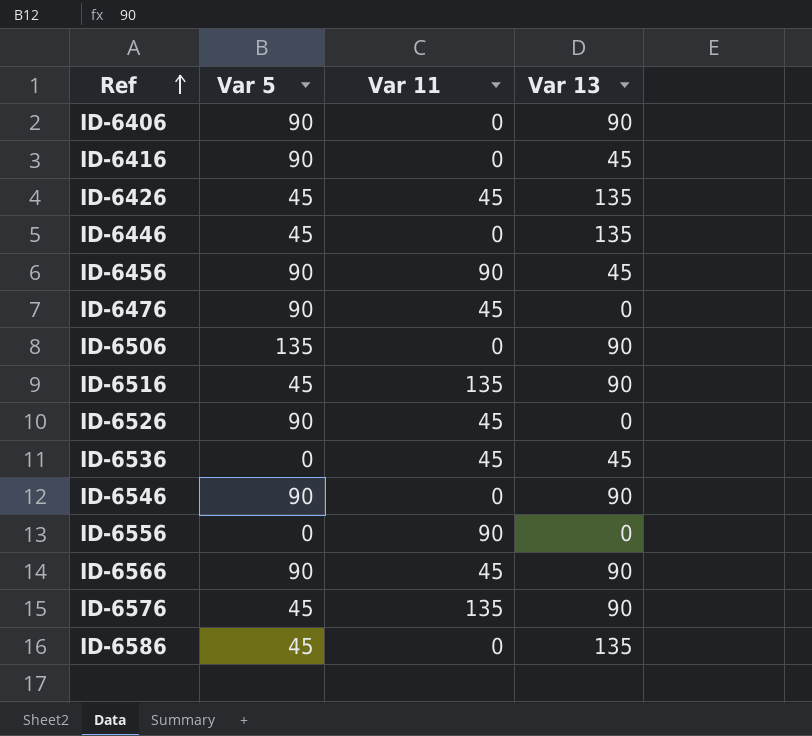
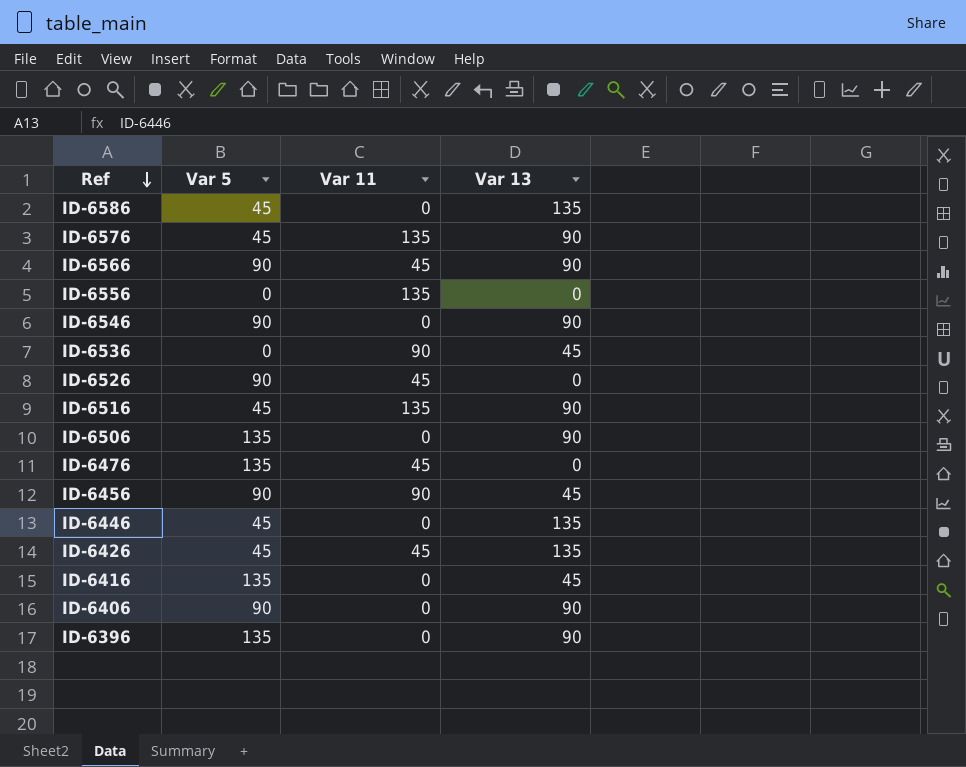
row order: Ref ascending -> Ref descending
ID-6556 | Var 11: 90 -> 135
ID-6536 | Var 11: 45 -> 90
ID-6476 | Var 5: 90 -> 135
ID-6416 | Var 5: 90 -> 135
row ID-6396: none -> 135 | 0 | 90

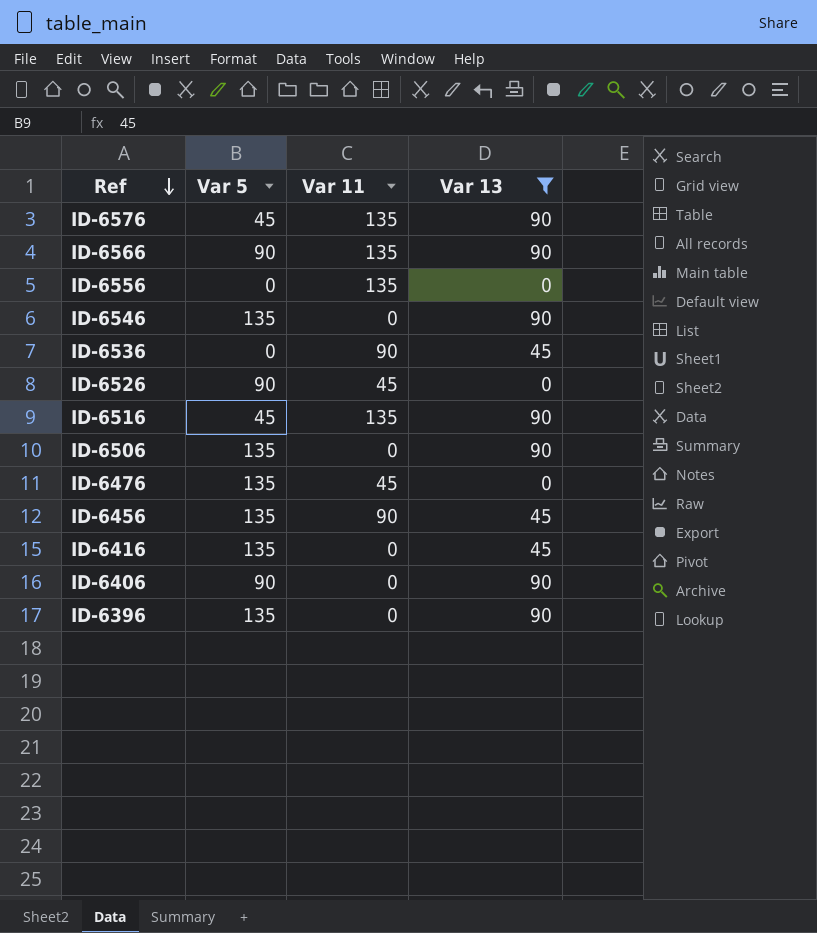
filter: none -> Var 13 != 135
ID-6566 | Var 11: 45 -> 135
ID-6546 | Var 5: 90 -> 135
ID-6456 | Var 5: 90 -> 135

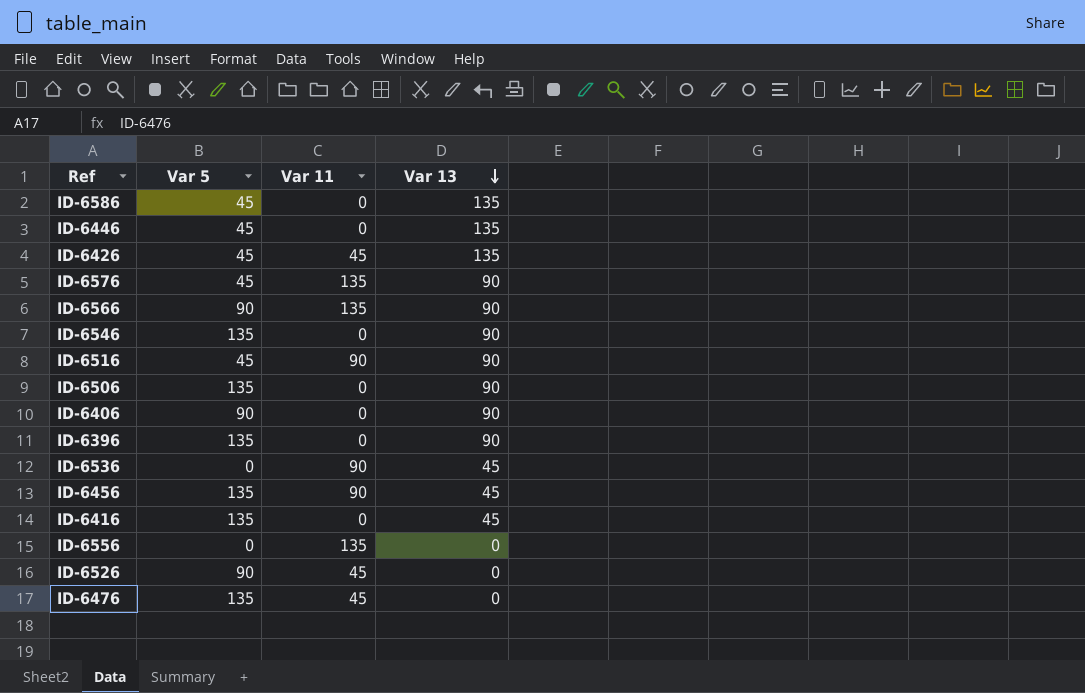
filter: Var 13 != 135 -> none
row order: Ref descending -> Var 13 descending
ID-6516 | Var 11: 135 -> 90

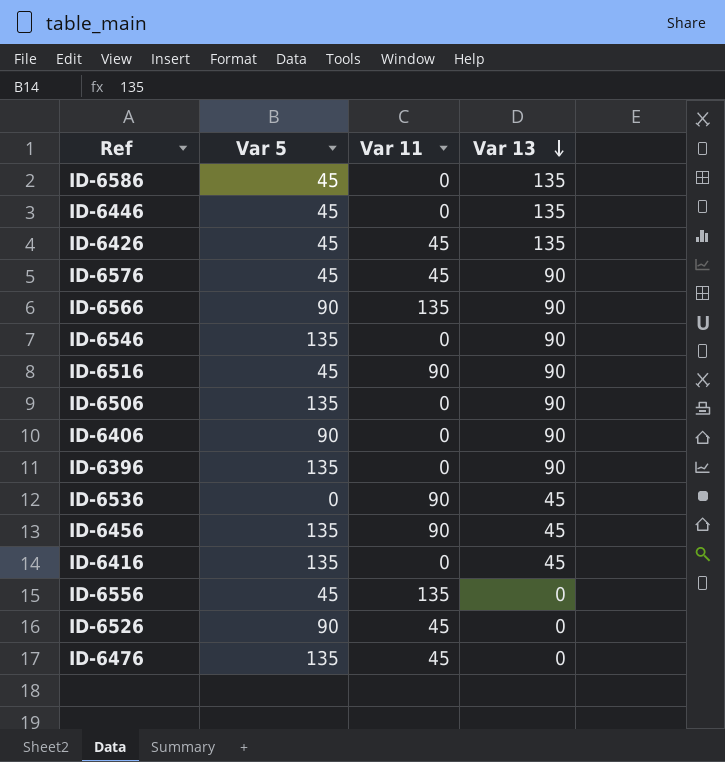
ID-6576 | Var 11: 135 -> 45
ID-6556 | Var 5: 0 -> 45

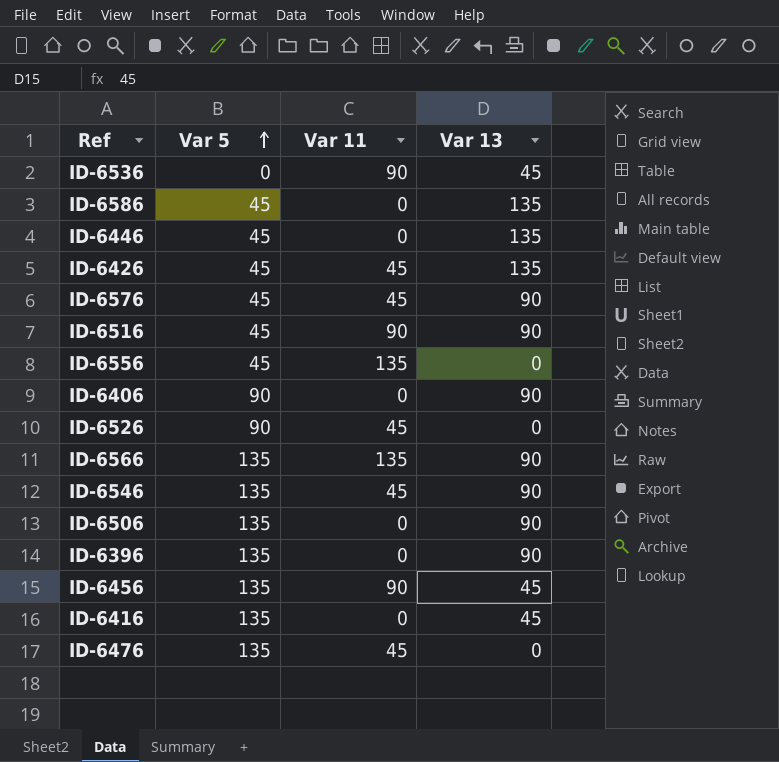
row order: Var 13 descending -> Var 5 ascending
ID-6566 | Var 5: 90 -> 135
ID-6546 | Var 11: 0 -> 45

